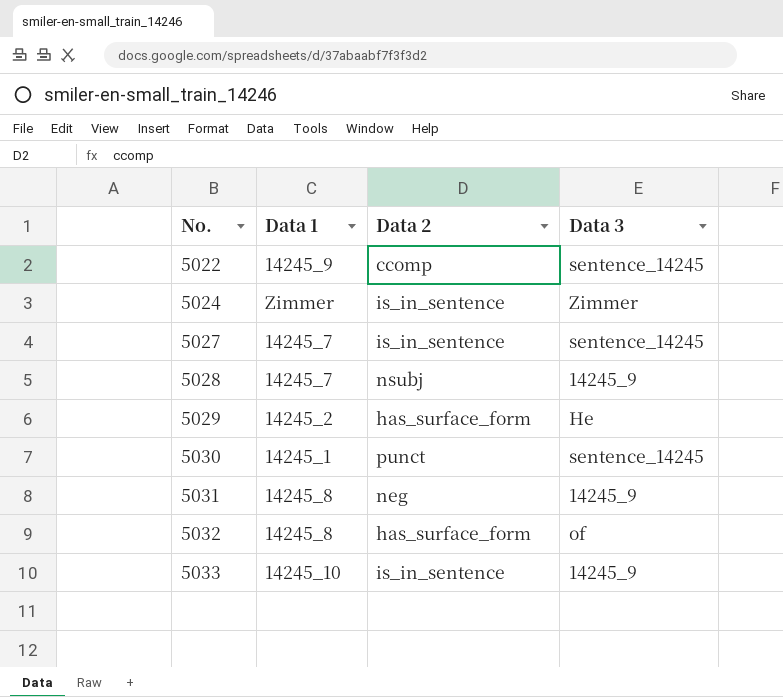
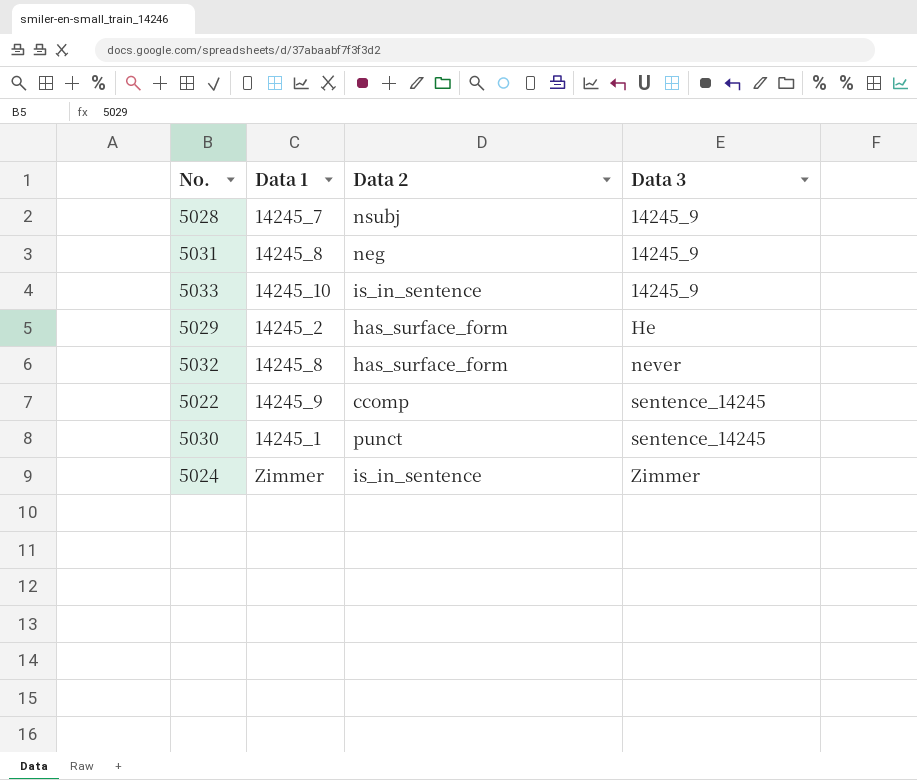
row order: No. ascending -> Data 3 ascending
row 5027: 14245_7 | is_in_sentence | sentence_14245 -> none
5032 | Data 3: of -> never

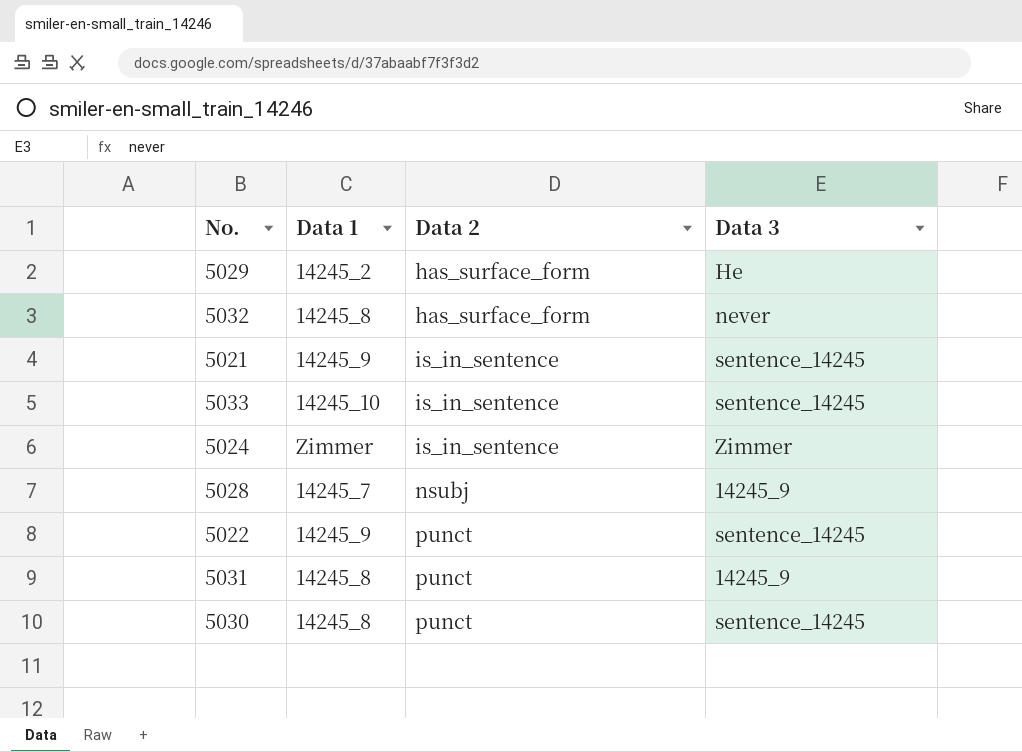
row order: Data 3 ascending -> Data 2 ascending
row 5021: none -> 14245_9 | is_in_sentence | sentence_14245
5033 | Data 3: 14245_9 -> sentence_14245
5022 | Data 2: ccomp -> punct
5031 | Data 2: neg -> punct
5030 | Data 1: 14245_1 -> 14245_8

